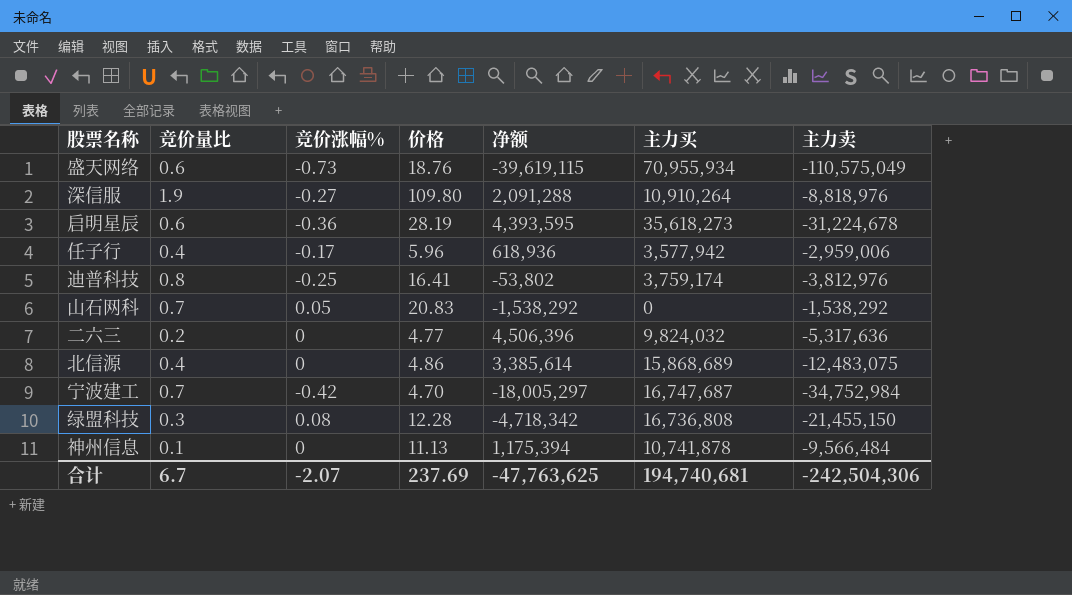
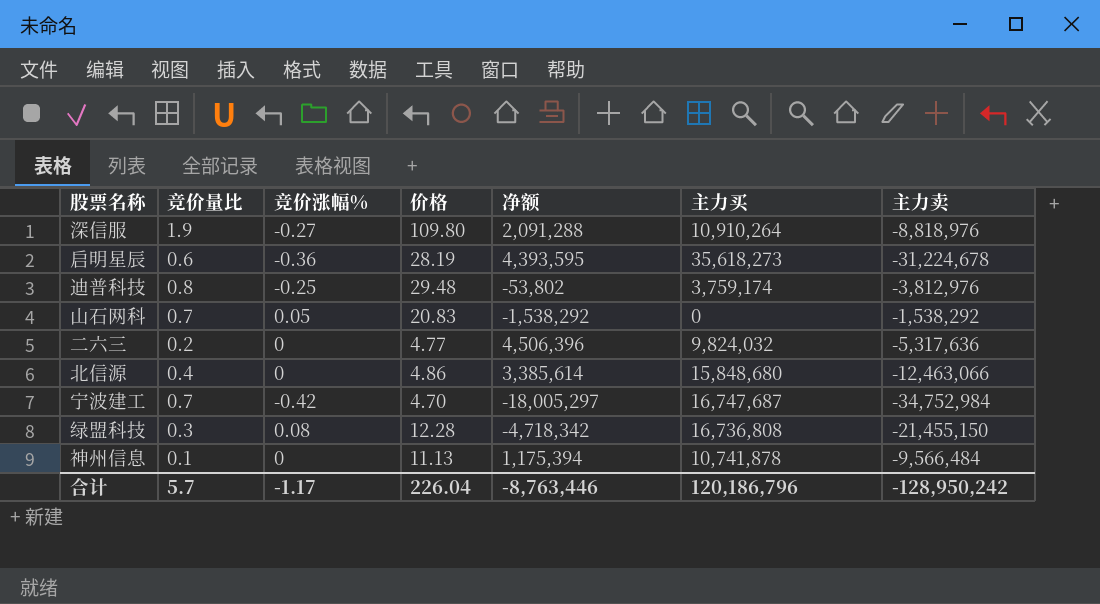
row 盛天网络: 0.6 | -0.73 | 18.76 | -39,619,115 | 70,955,934 | -110,575,049 -> none
row 任子行: 0.4 | -0.17 | 5.96 | 618,936 | 3,577,942 | -2,959,006 -> none
迪普科技 | 价格: 16.41 -> 29.48
北信源 | 主力买: 15,868,689 -> 15,848,680
北信源 | 主力卖: -12,483,075 -> -12,463,066
合计 | 竞价量比: 6.7 -> 5.7
合计 | 竞价涨幅%: -2.07 -> -1.17
合计 | 价格: 237.69 -> 226.04
合计 | 净额: -47,763,625 -> -8,763,446
合计 | 主力买: 194,740,681 -> 120,186,796
合计 | 主力卖: -242,504,306 -> -128,950,242

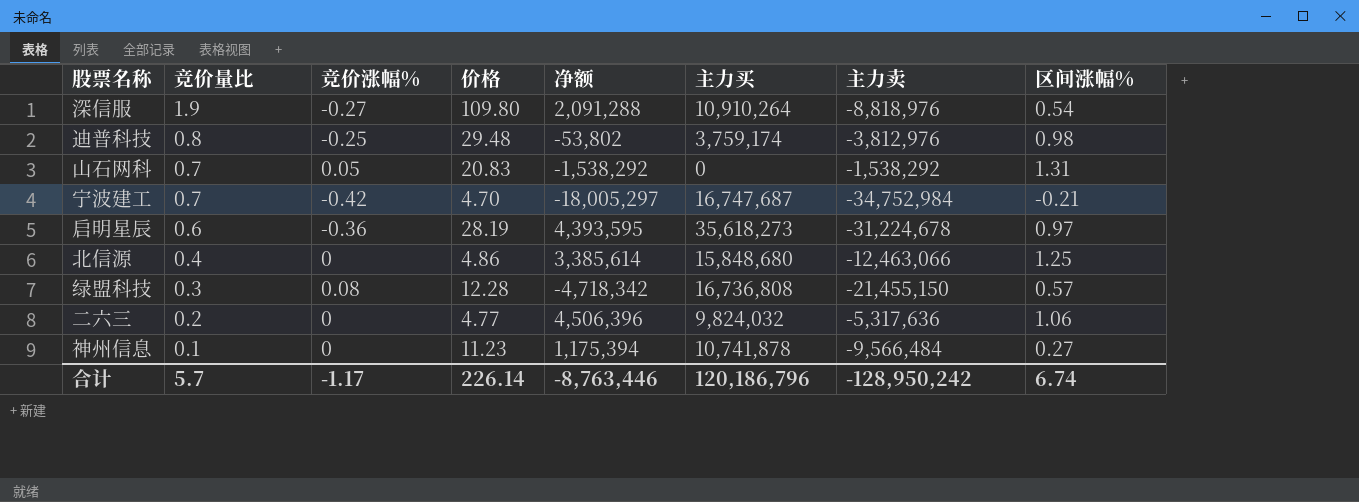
row order: none -> 竞价量比 descending
column 区间涨幅% | position: none -> 8
神州信息 | 价格: 11.13 -> 11.23
合计 | 价格: 226.04 -> 226.14

